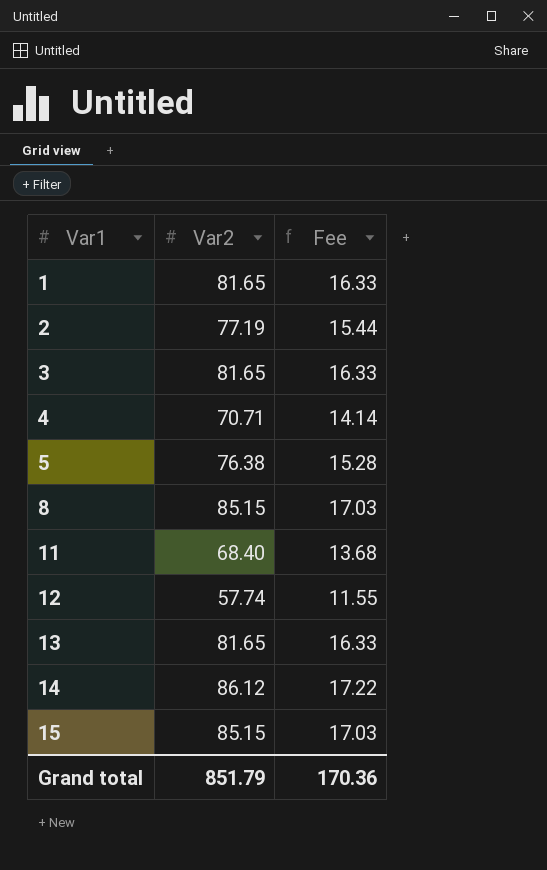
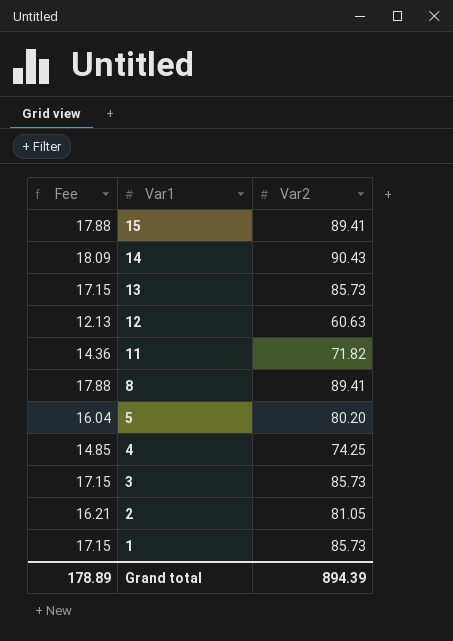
row order: Var1 ascending -> Var1 descending
column Fee | position: 3 -> 1
15 | Fee: 17.03 -> 17.88
15 | Var2: 85.15 -> 89.41
14 | Fee: 17.22 -> 18.09
14 | Var2: 86.12 -> 90.43
13 | Fee: 16.33 -> 17.15
13 | Var2: 81.65 -> 85.73
12 | Fee: 11.55 -> 12.13
12 | Var2: 57.74 -> 60.63
11 | Fee: 13.68 -> 14.36
11 | Var2: 68.40 -> 71.82
8 | Fee: 17.03 -> 17.88
8 | Var2: 85.15 -> 89.41
5 | Fee: 15.28 -> 16.04
5 | Var2: 76.38 -> 80.20
4 | Fee: 14.14 -> 14.85
4 | Var2: 70.71 -> 74.25
3 | Fee: 16.33 -> 17.15
3 | Var2: 81.65 -> 85.73
2 | Fee: 15.44 -> 16.21
2 | Var2: 77.19 -> 81.05
1 | Fee: 16.33 -> 17.15
1 | Var2: 81.65 -> 85.73
Grand total | Fee: 170.36 -> 178.89
Grand total | Var2: 851.79 -> 894.39

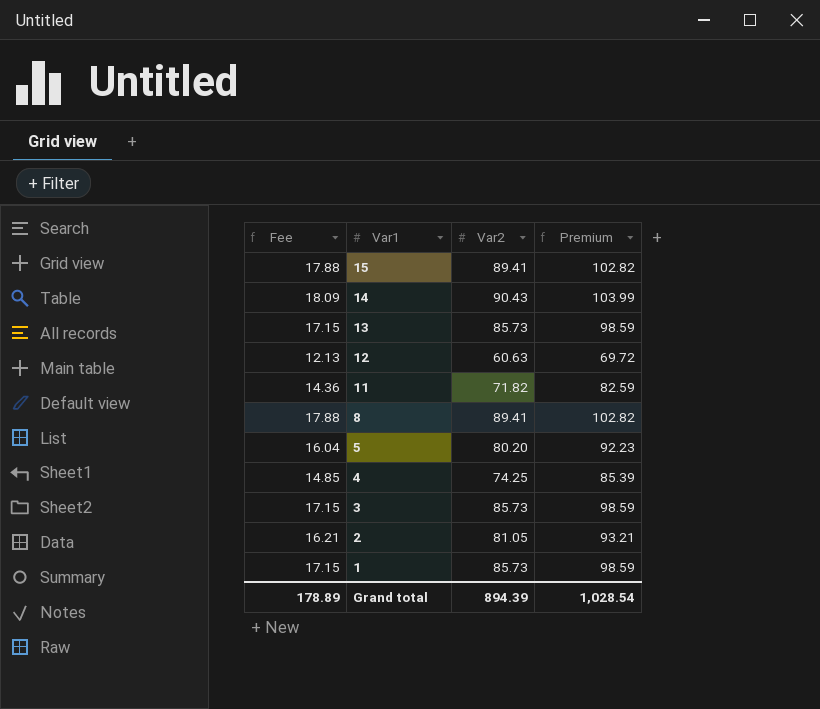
column Premium | formula: none -> [Var2] * 1.15

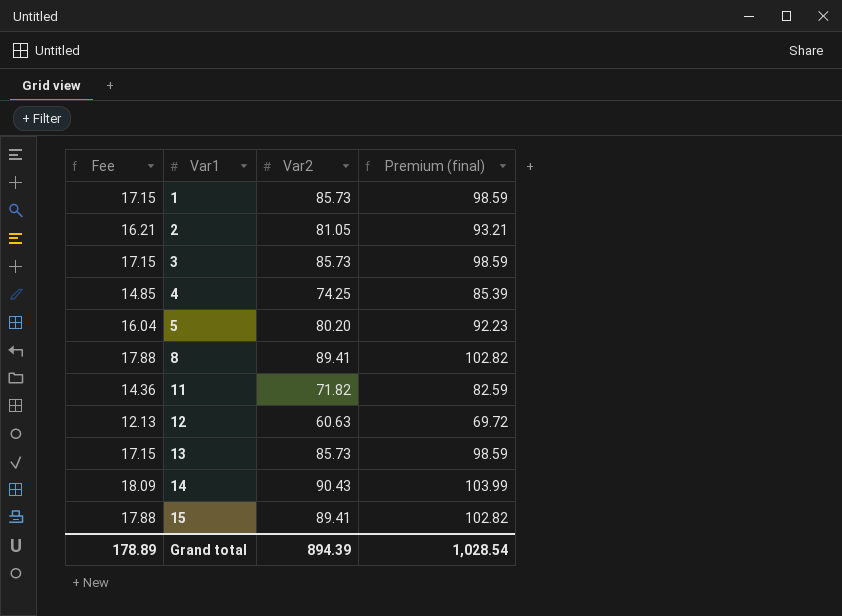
row order: Var1 descending -> Var1 ascending
column name: Premium -> Premium (final)

